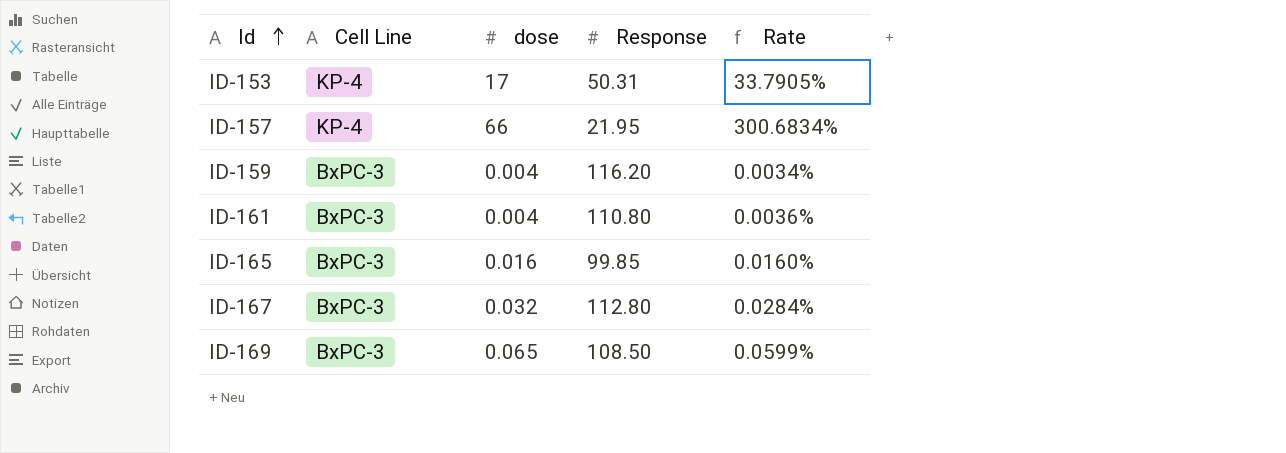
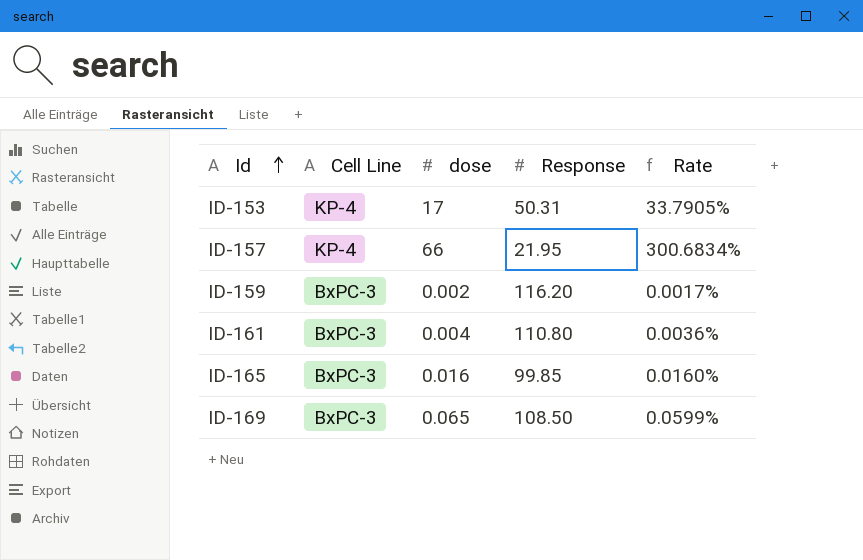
row ID-167: BxPC-3 | 0.032 | 112.80 | 0.0284% -> none
ID-159 | dose: 0.004 -> 0.002
ID-159 | Rate: 0.0034% -> 0.0017%

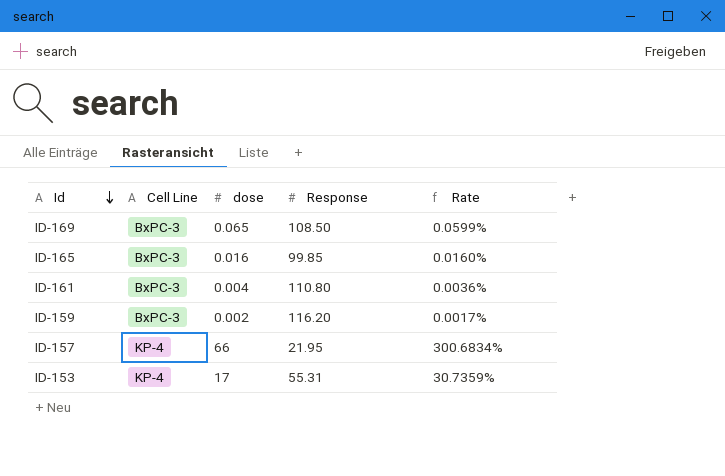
row order: Id ascending -> Id descending
ID-153 | Response: 50.31 -> 55.31
ID-153 | Rate: 33.7905% -> 30.7359%

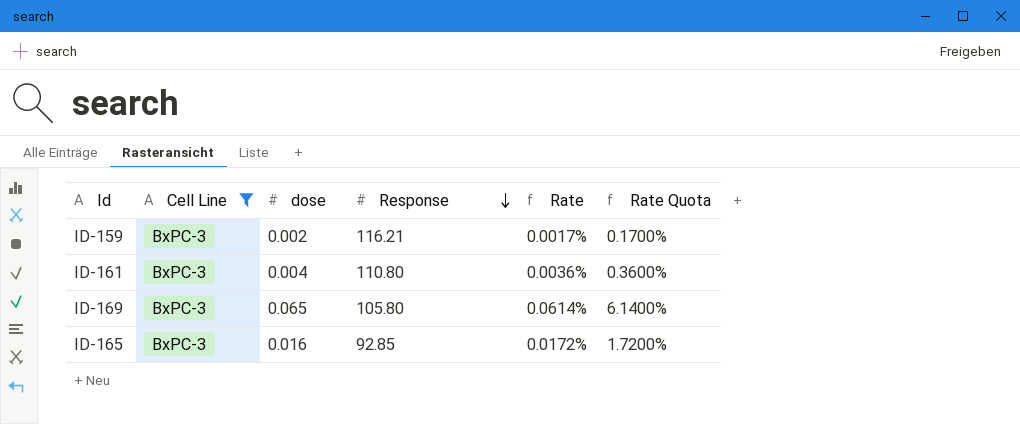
filter: none -> Cell Line = BxPC-3
row order: Id descending -> Response descending
column Rate Quota | formula: none -> [Rate] * 100
ID-159 | Response: 116.20 -> 116.21
ID-169 | Response: 108.50 -> 105.80
ID-169 | Rate: 0.0599% -> 0.0614%
ID-165 | Response: 99.85 -> 92.85
ID-165 | Rate: 0.0160% -> 0.0172%

